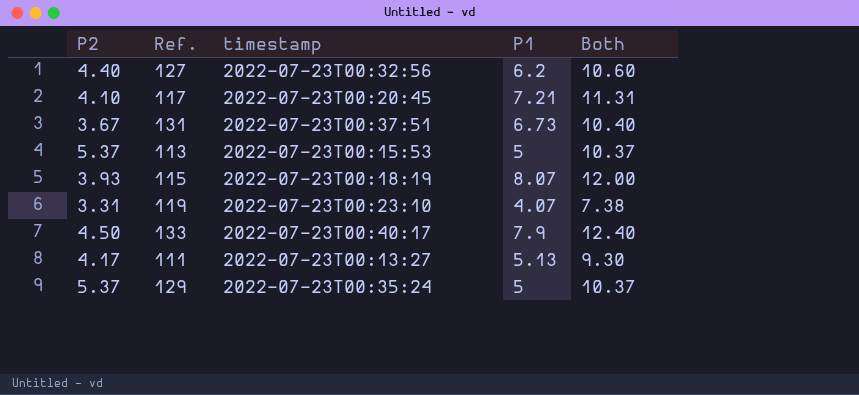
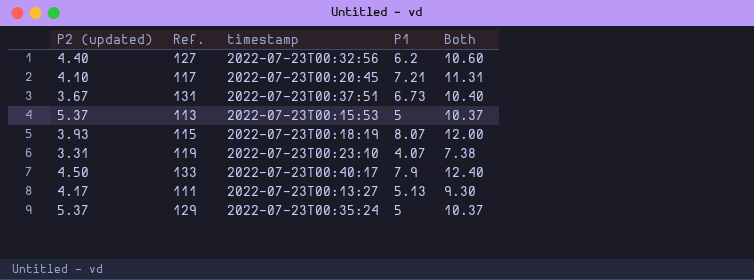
column name: P2 -> P2 (updated)

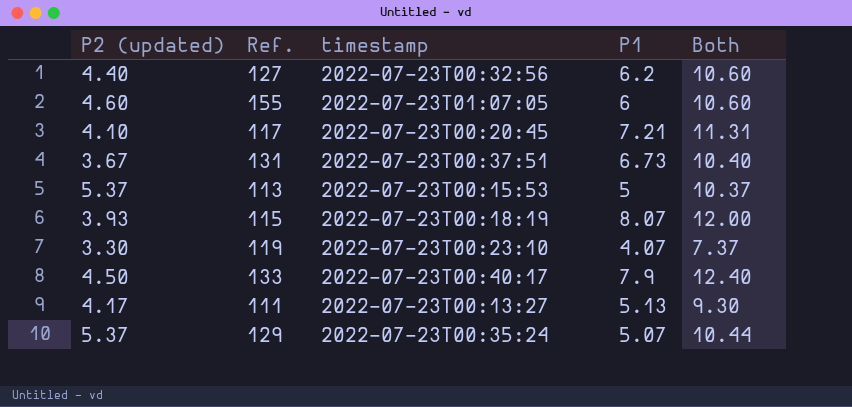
row 155: none -> 4.60 | 2022-07-23T01:07:05 | 6 | 10.60
119 | P2 (updated): 3.31 -> 3.30
119 | Both: 7.38 -> 7.37
129 | P1: 5 -> 5.07
129 | Both: 10.37 -> 10.44

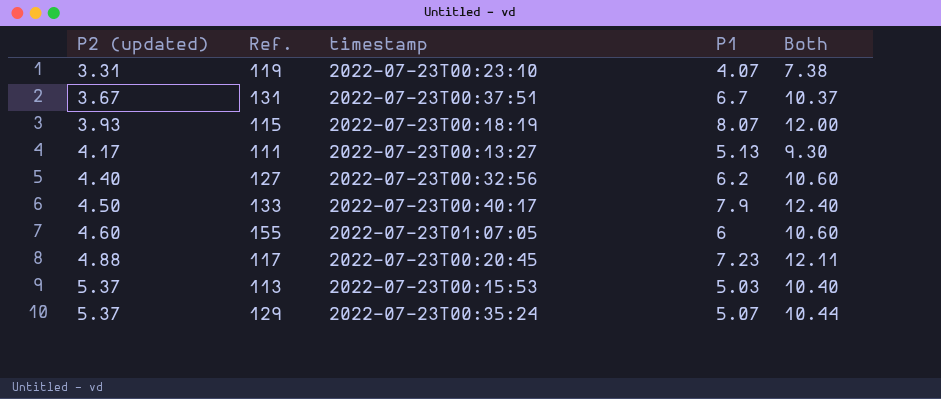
row order: none -> P2 (updated) ascending
119 | P2 (updated): 3.30 -> 3.31
119 | Both: 7.37 -> 7.38
131 | P1: 6.73 -> 6.7
131 | Both: 10.40 -> 10.37
117 | P2 (updated): 4.10 -> 4.88
117 | P1: 7.21 -> 7.23
117 | Both: 11.31 -> 12.11
113 | P1: 5 -> 5.03
113 | Both: 10.37 -> 10.40

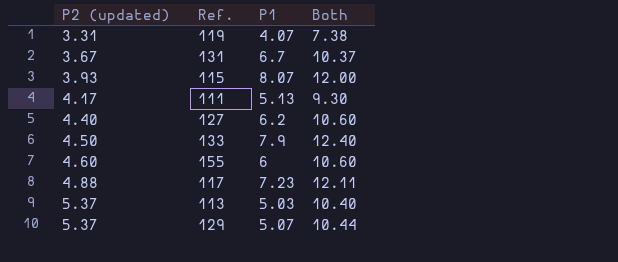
column timestamp | position: 3 -> none

